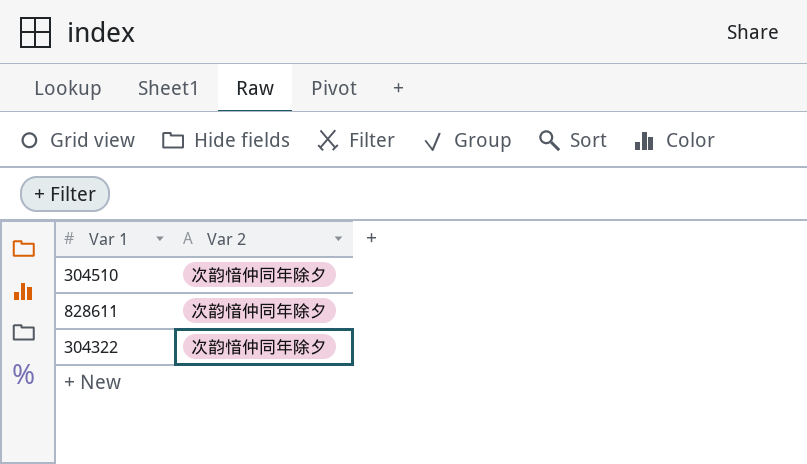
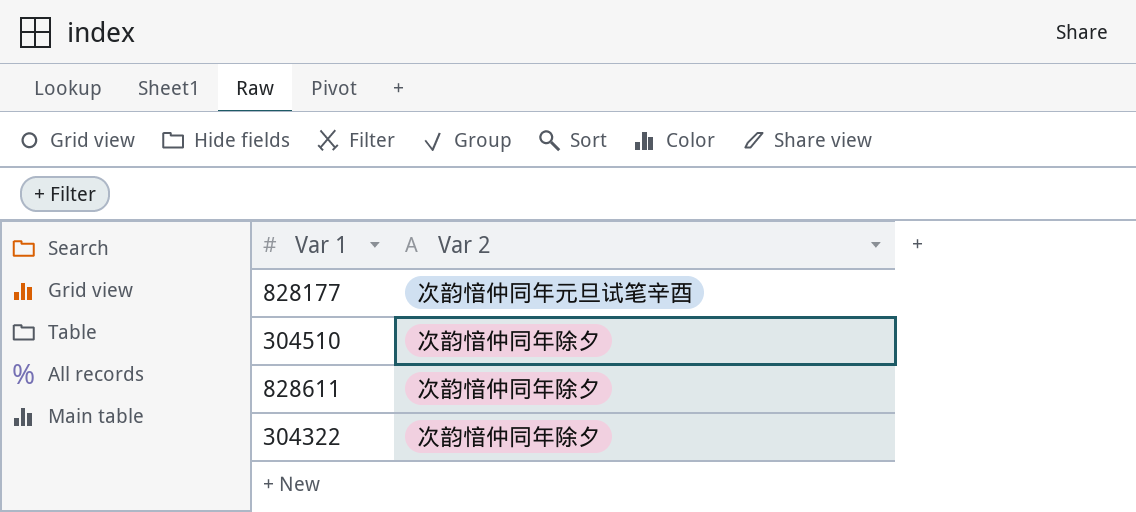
row 828177: none -> 次韵愔仲同年元旦试笔辛酉

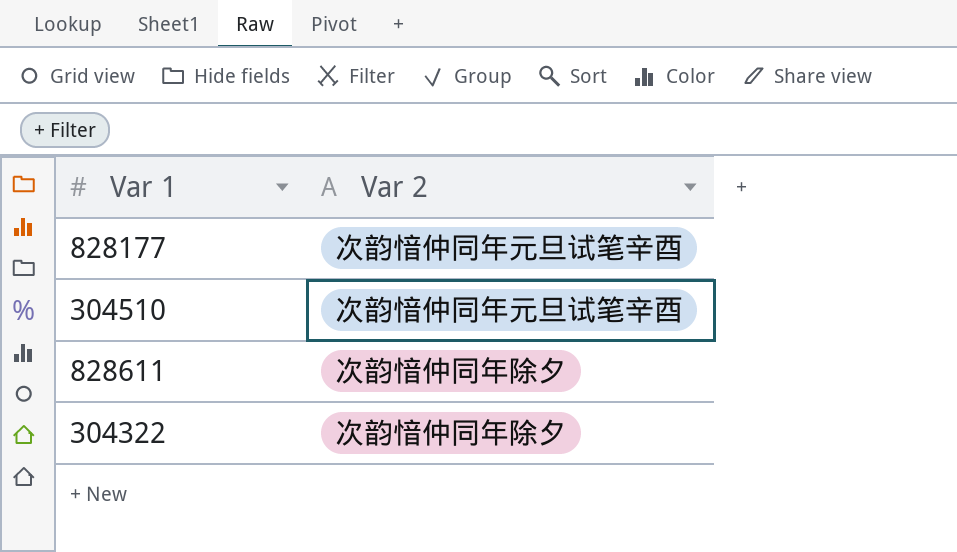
304510 | Var 2: 次韵愔仲同年除夕 -> 次韵愔仲同年元旦试笔辛酉

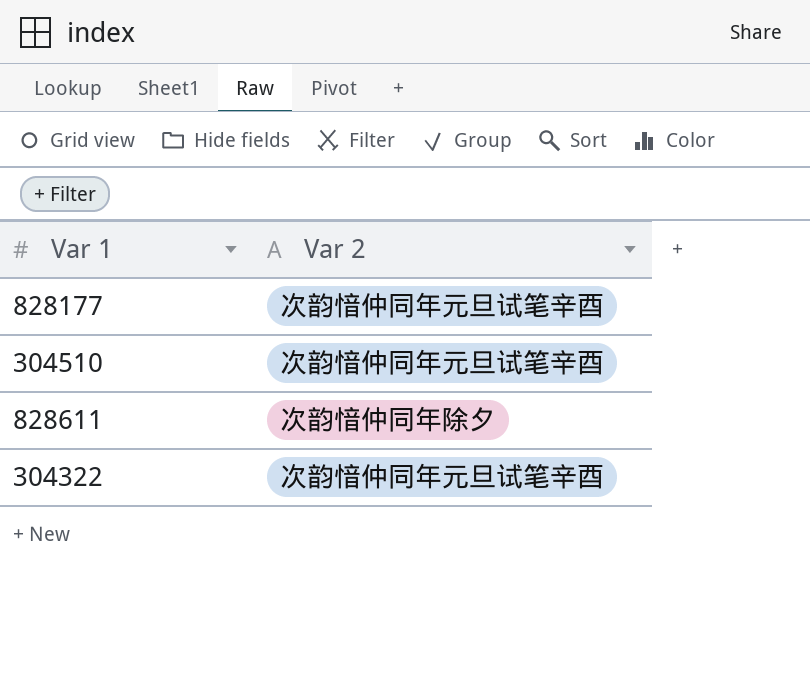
304322 | Var 2: 次韵愔仲同年除夕 -> 次韵愔仲同年元旦试笔辛酉

